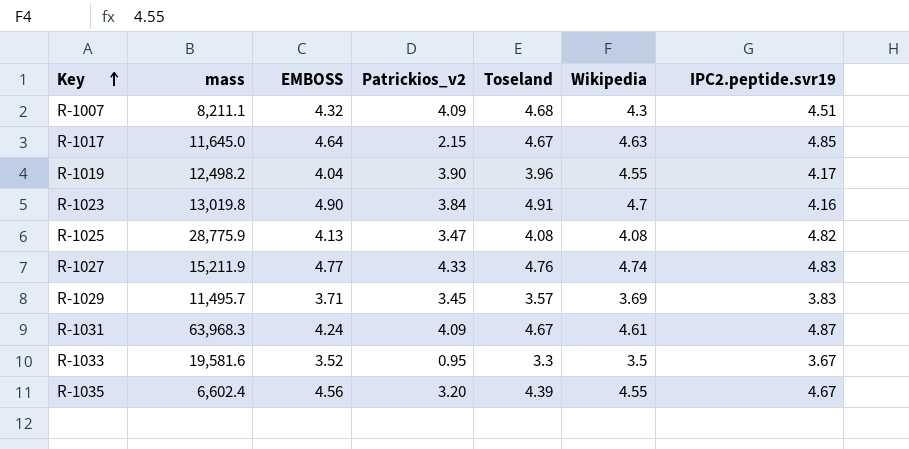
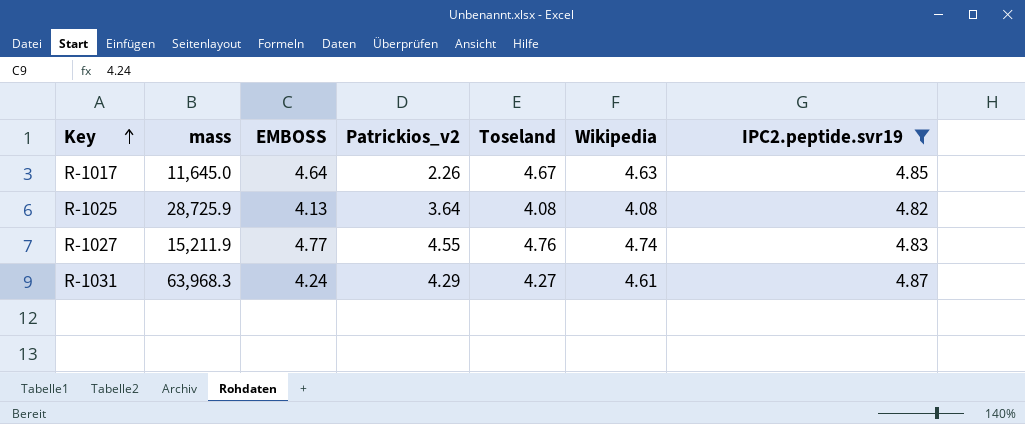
filter: none -> IPC2.peptide.svr19 >= 4.82
R-1017 | Patrickios_v2: 2.15 -> 2.26
R-1025 | mass: 28,775.9 -> 28,725.9
R-1025 | Patrickios_v2: 3.47 -> 3.64
R-1027 | Patrickios_v2: 4.33 -> 4.55
R-1031 | Patrickios_v2: 4.09 -> 4.29
R-1031 | Toseland: 4.67 -> 4.27

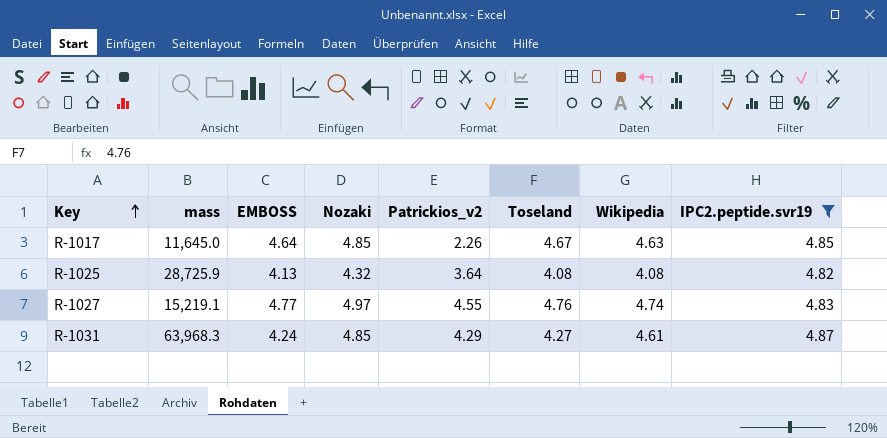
column Nozaki | position: none -> 4
R-1027 | mass: 15,211.9 -> 15,219.1

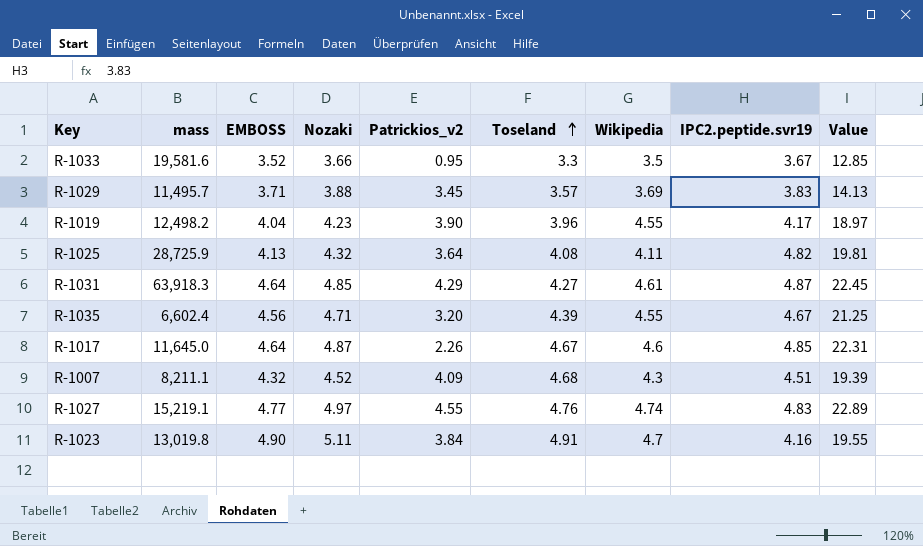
filter: IPC2.peptide.svr19 >= 4.82 -> none
row order: Key ascending -> Toseland ascending
column Value | formula: none -> [Wikipedia] * [IPC2.peptide.svr19]
R-1025 | Wikipedia: 4.08 -> 4.11
R-1031 | mass: 63,968.3 -> 63,918.3
R-1031 | EMBOSS: 4.24 -> 4.64
R-1017 | Nozaki: 4.85 -> 4.87
R-1017 | Wikipedia: 4.63 -> 4.6

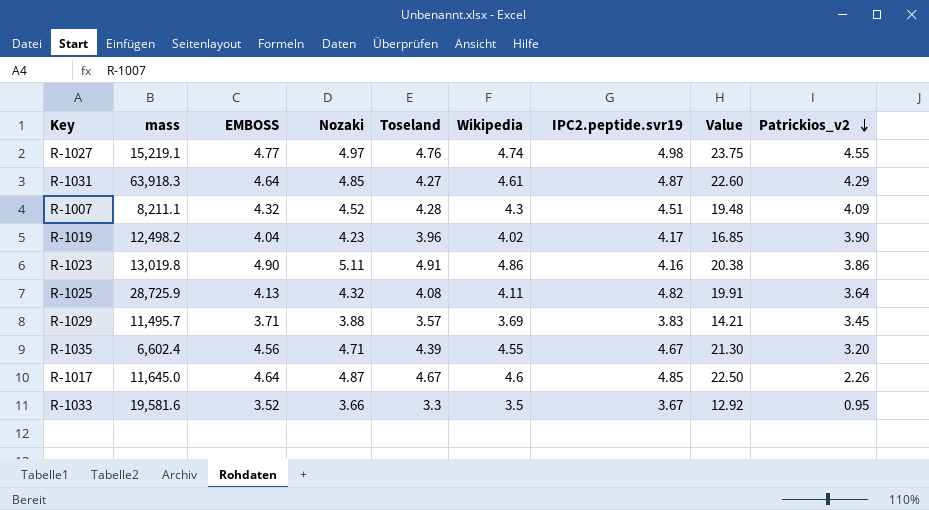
row order: Toseland ascending -> Patrickios_v2 descending
column Value | formula: [Wikipedia] * [IPC2.peptide.svr19] -> [EMBOSS] * [IPC2.peptide.svr19]
column Patrickios_v2 | position: 5 -> 9
R-1027 | IPC2.peptide.svr19: 4.83 -> 4.98
R-1007 | Toseland: 4.68 -> 4.28
R-1019 | Wikipedia: 4.55 -> 4.02
R-1023 | Wikipedia: 4.7 -> 4.86
R-1023 | Patrickios_v2: 3.84 -> 3.86

